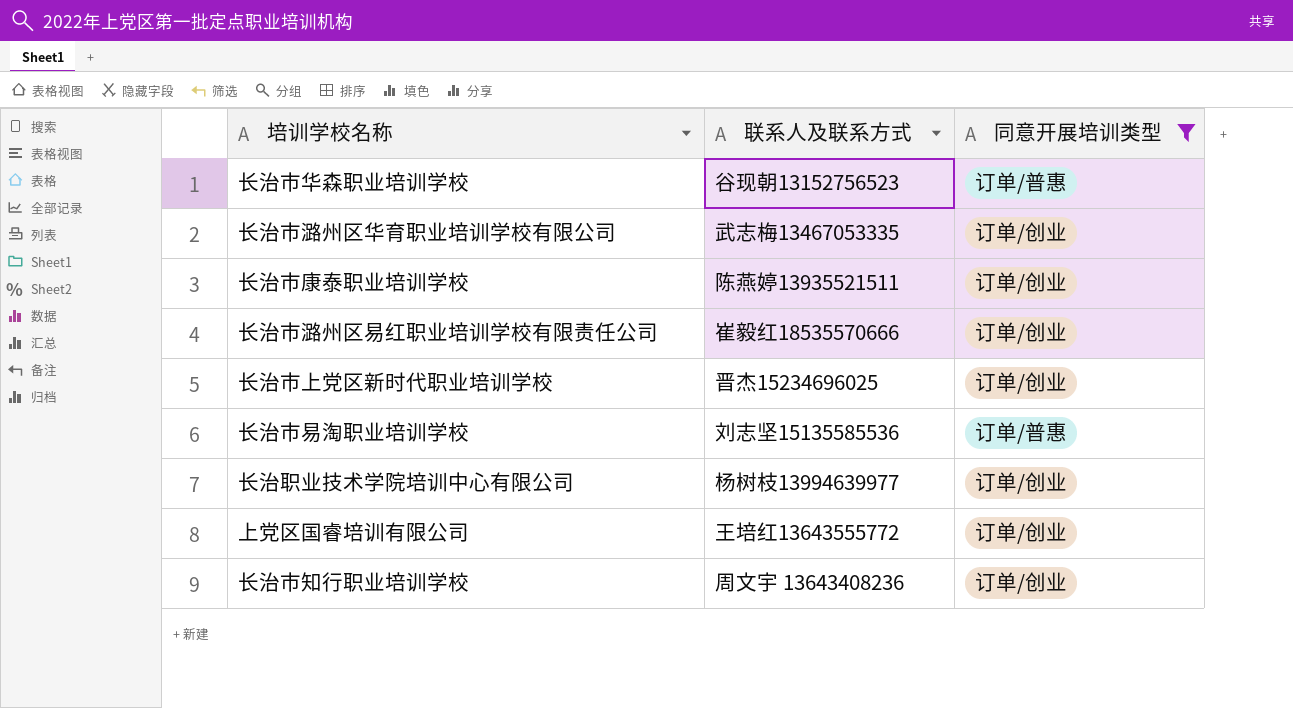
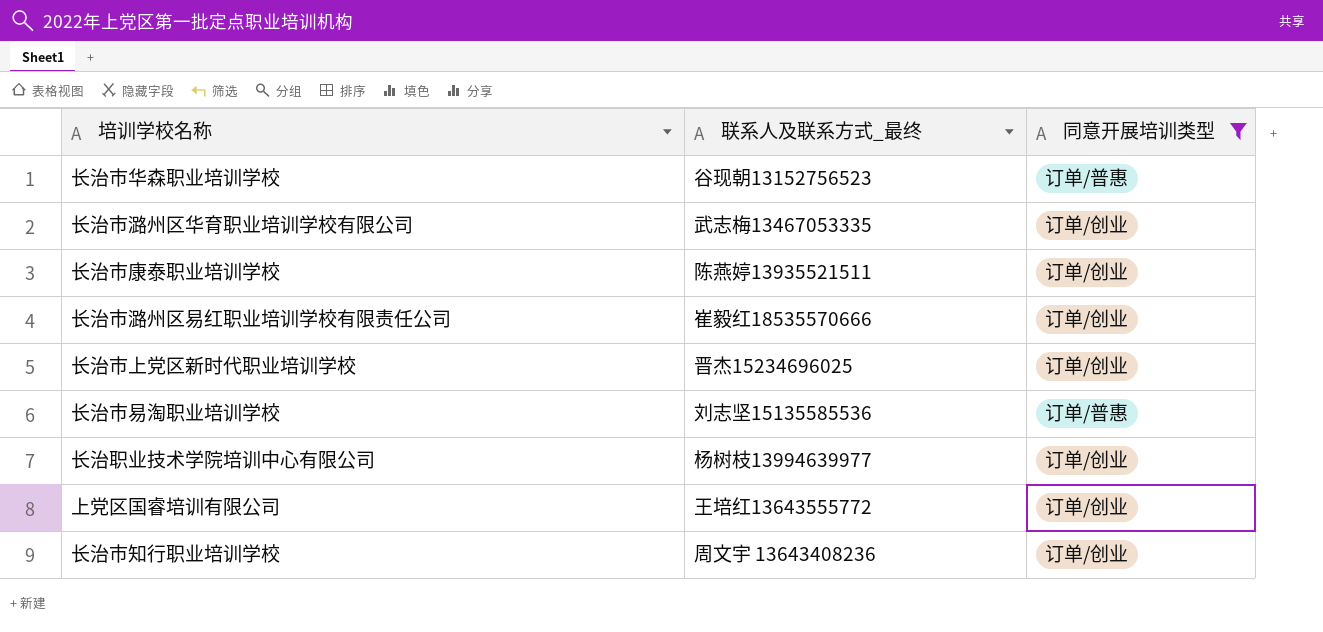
column name: 联系人及联系方式 -> 联系人及联系方式_最终

